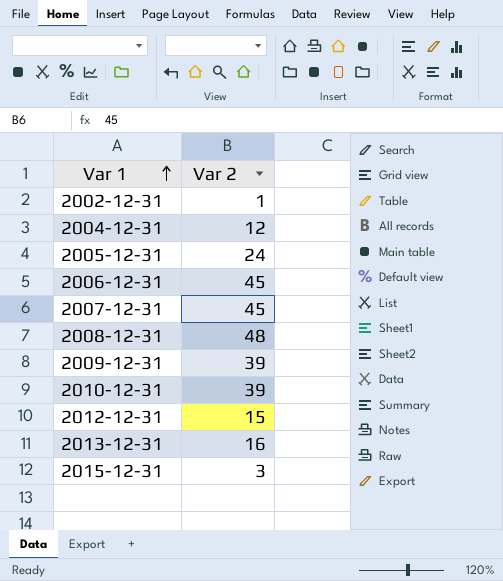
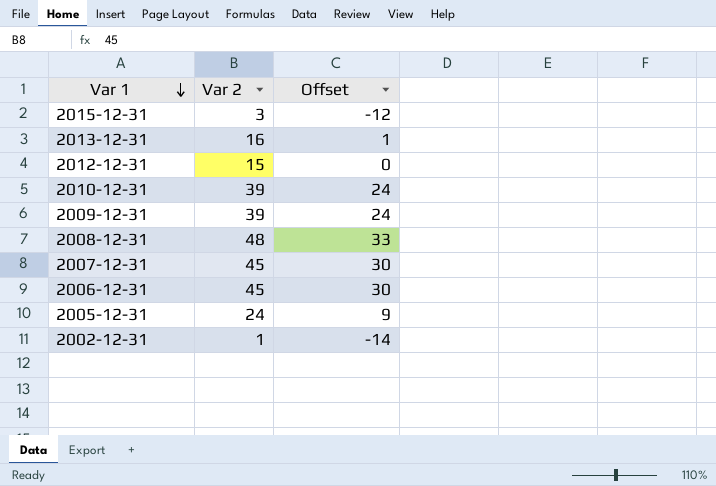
row order: Var 1 ascending -> Var 1 descending
column Offset | formula: none -> [Var 2] - 15
row 2004-12-31: 12 -> none

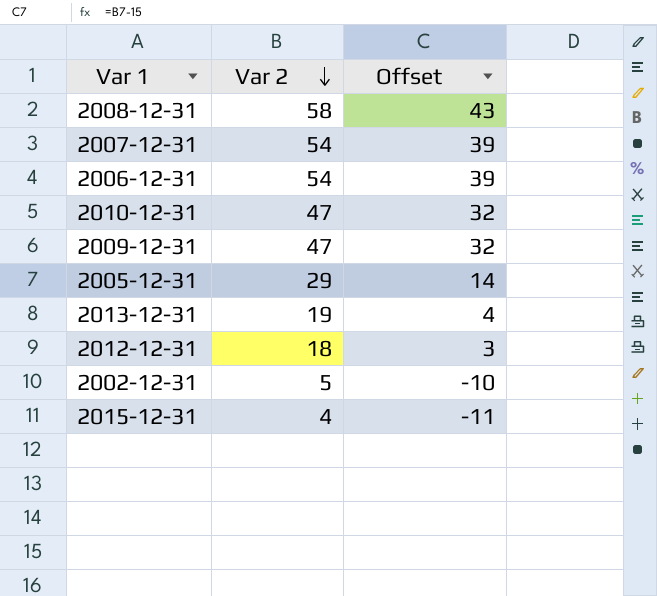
row order: Var 1 descending -> Var 2 descending
2008-12-31 | Var 2: 48 -> 58
2008-12-31 | Offset: 33 -> 43
2007-12-31 | Var 2: 45 -> 54
2007-12-31 | Offset: 30 -> 39
2006-12-31 | Var 2: 45 -> 54
2006-12-31 | Offset: 30 -> 39
2010-12-31 | Var 2: 39 -> 47
2010-12-31 | Offset: 24 -> 32
2009-12-31 | Var 2: 39 -> 47
2009-12-31 | Offset: 24 -> 32
2005-12-31 | Var 2: 24 -> 29
2005-12-31 | Offset: 9 -> 14
2013-12-31 | Var 2: 16 -> 19
2013-12-31 | Offset: 1 -> 4
2012-12-31 | Var 2: 15 -> 18
2012-12-31 | Offset: 0 -> 3
2002-12-31 | Var 2: 1 -> 5
2002-12-31 | Offset: -14 -> -10
2015-12-31 | Var 2: 3 -> 4
2015-12-31 | Offset: -12 -> -11

